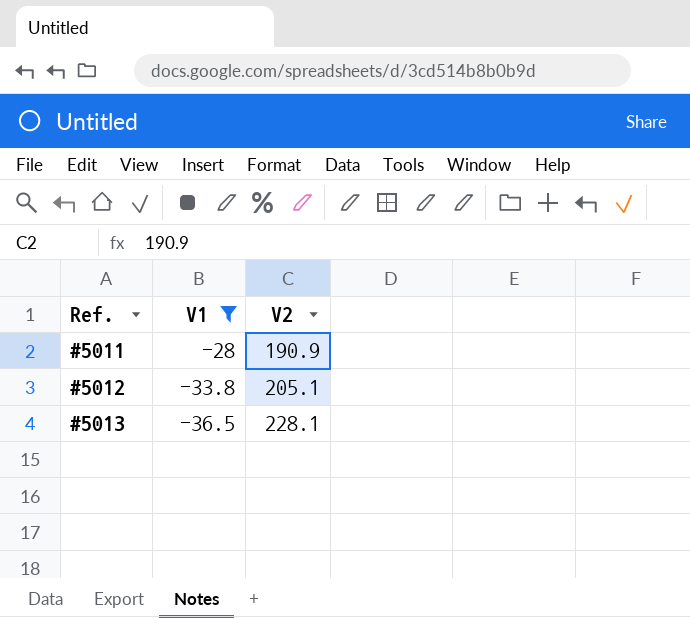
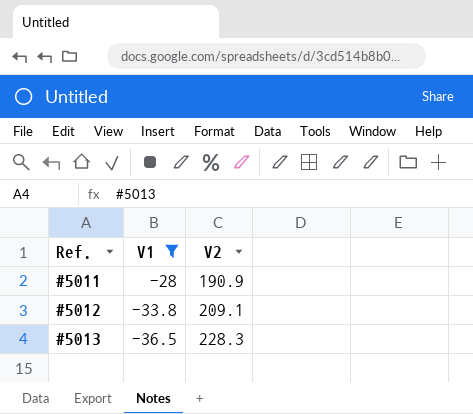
#5012 | V2: 205.1 -> 209.1
#5013 | V2: 228.1 -> 228.3

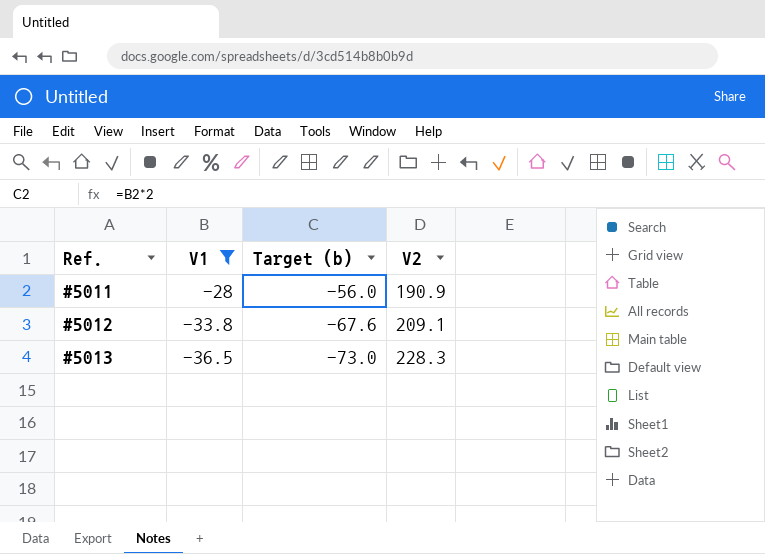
column Target (b) | formula: none -> [V1] * 2

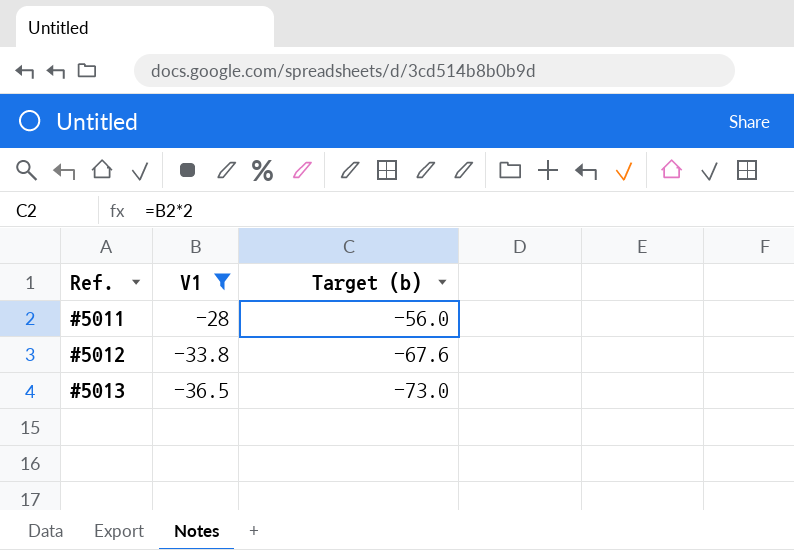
column V2 | position: 4 -> none

